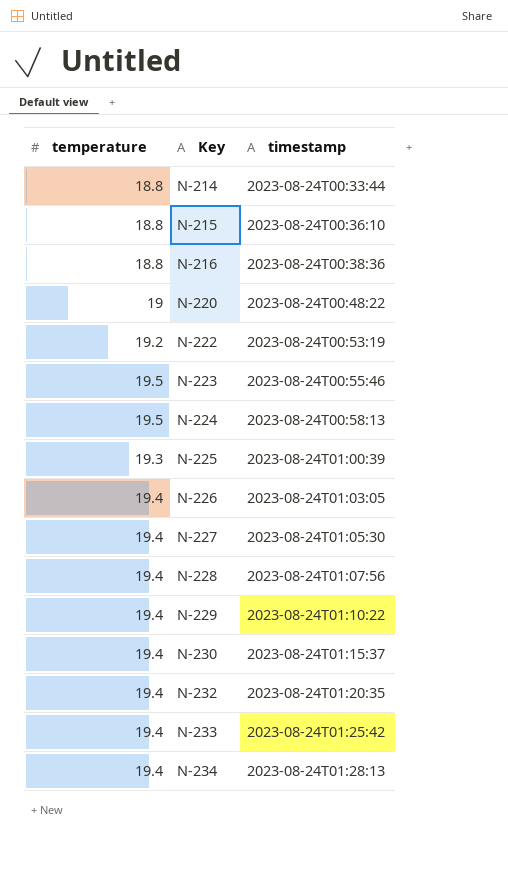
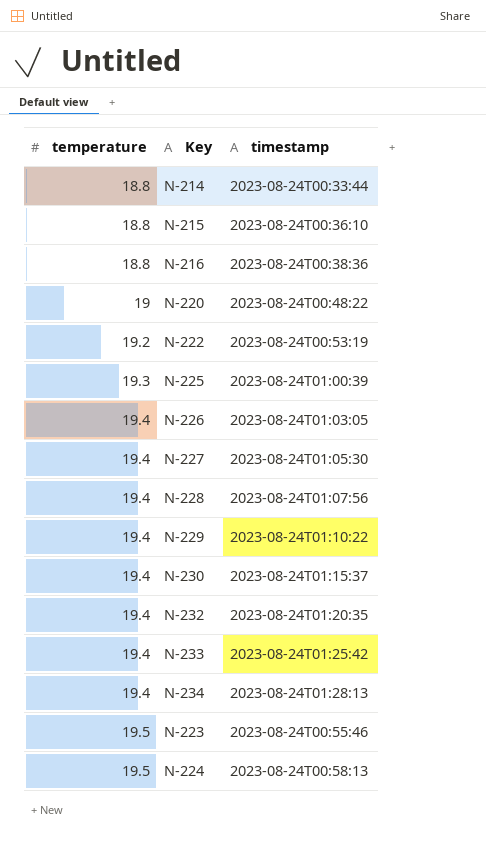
row order: Key ascending -> temperature ascending

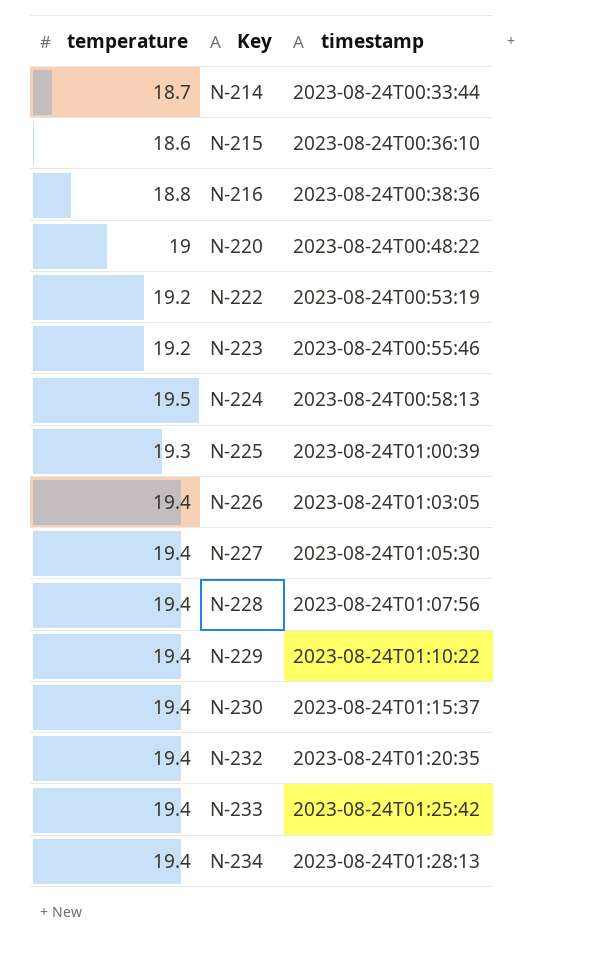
row order: temperature ascending -> Key ascending
N-214 | temperature: 18.8 -> 18.7
N-215 | temperature: 18.8 -> 18.6
N-223 | temperature: 19.5 -> 19.2

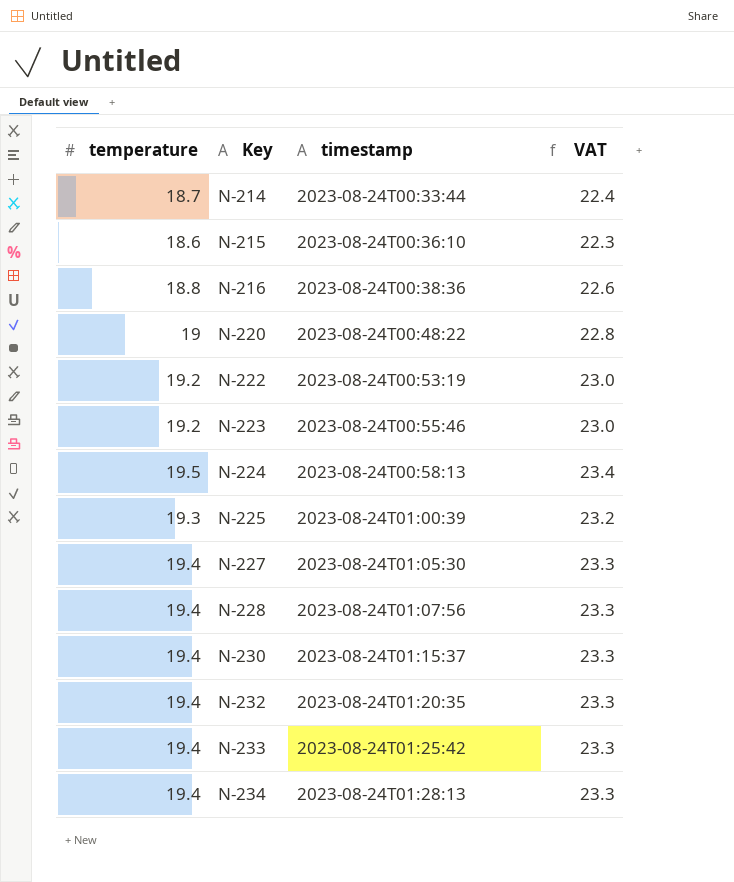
column VAT | formula: none -> [temperature] * 1.2
row N-226: 19.4 | 2023-08-24T01:03:05 -> none
row N-229: 19.4 | 2023-08-24T01:10:22 -> none

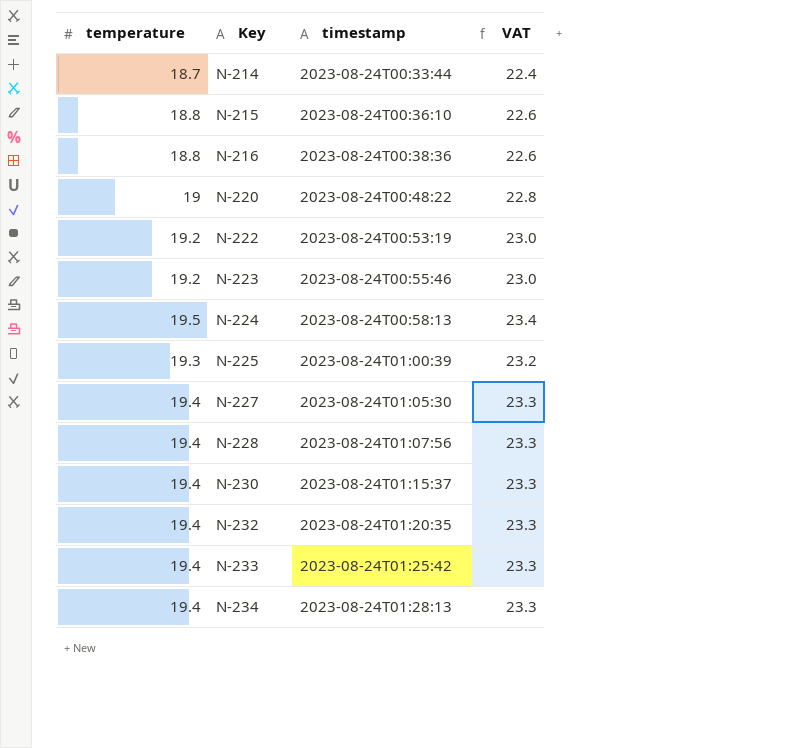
N-215 | temperature: 18.6 -> 18.8
N-215 | VAT: 22.3 -> 22.6

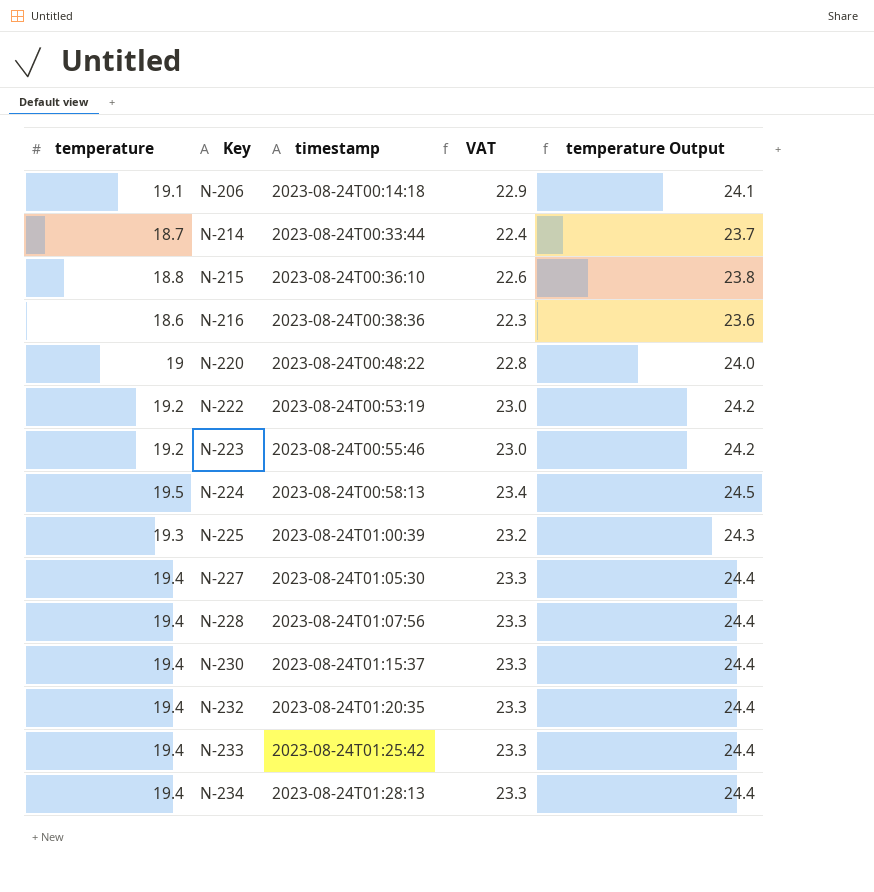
column temperature Output | formula: none -> [temperature] + 5
row N-206: none -> 19.1 | 2023-08-24T00:14:18 | 22.9 | 24.1
N-216 | temperature: 18.8 -> 18.6
N-216 | VAT: 22.6 -> 22.3

